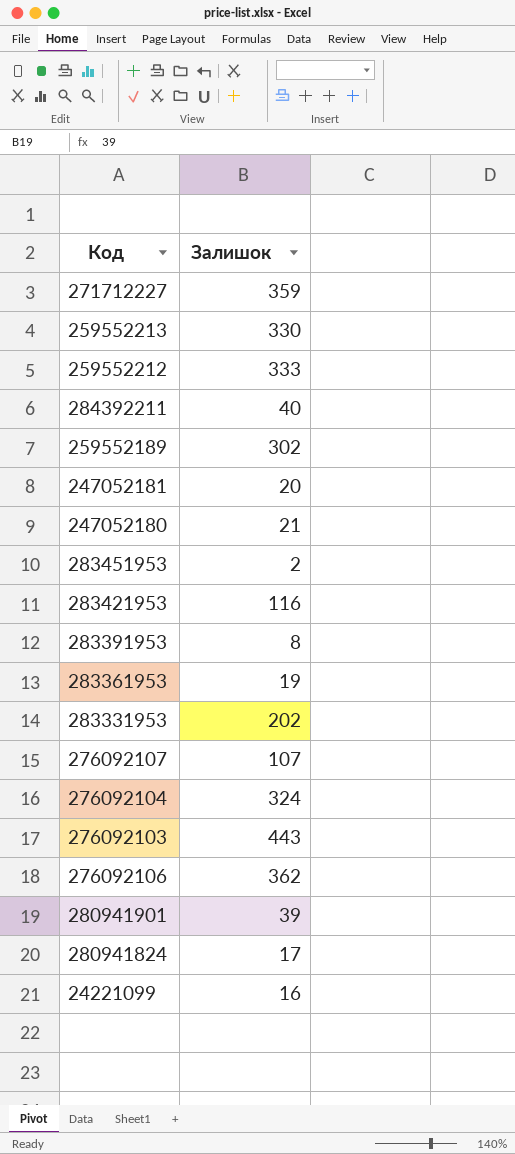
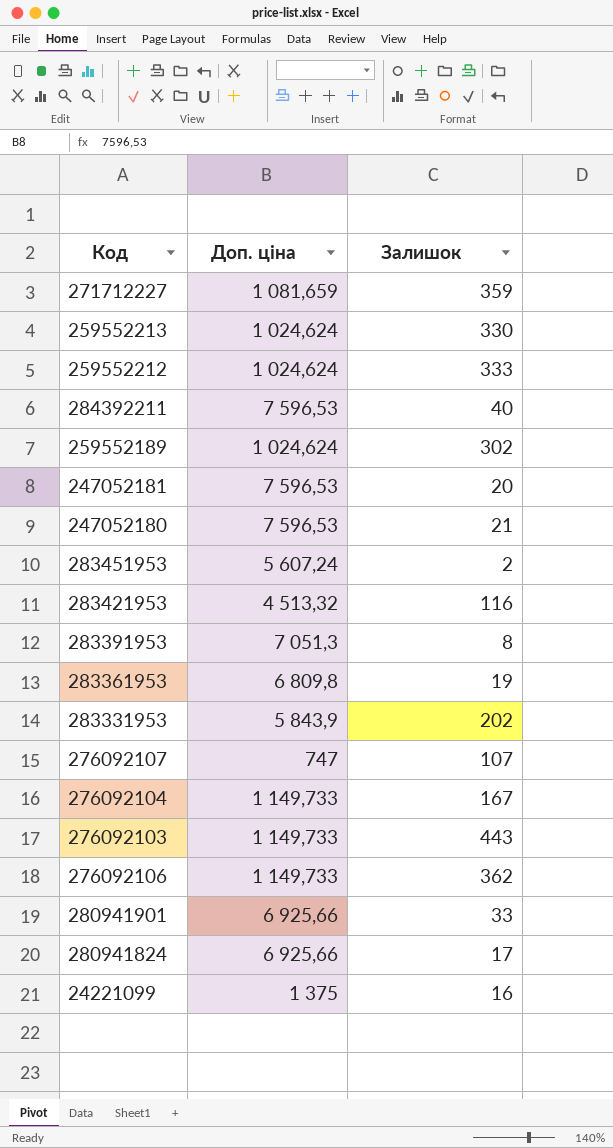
column Доп. ціна | position: none -> 2
276092104 | Залишок: 324 -> 167
280941901 | Залишок: 39 -> 33

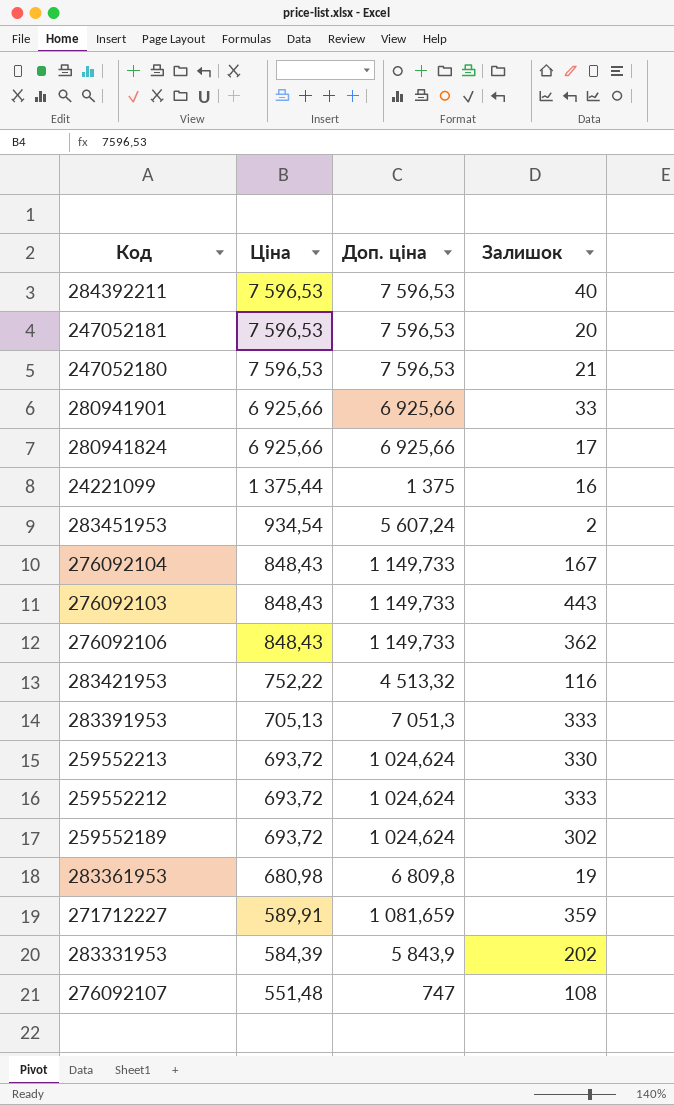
row order: none -> Ціна descending
column Ціна | position: none -> 2
283391953 | Залишок: 8 -> 333
276092107 | Залишок: 107 -> 108

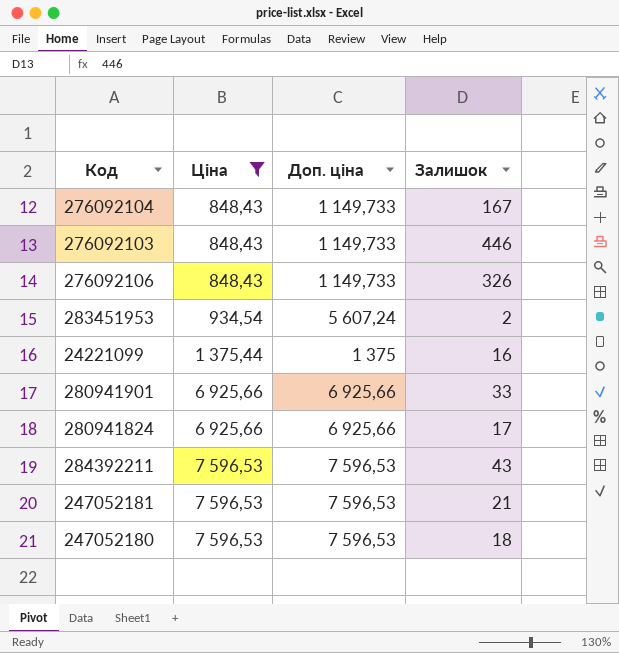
filter: none -> Ціна >= 848,43
row order: Ціна descending -> Ціна ascending
276092103 | Залишок: 443 -> 446
276092106 | Залишок: 362 -> 326
284392211 | Залишок: 40 -> 43
247052181 | Залишок: 20 -> 21
247052180 | Залишок: 21 -> 18

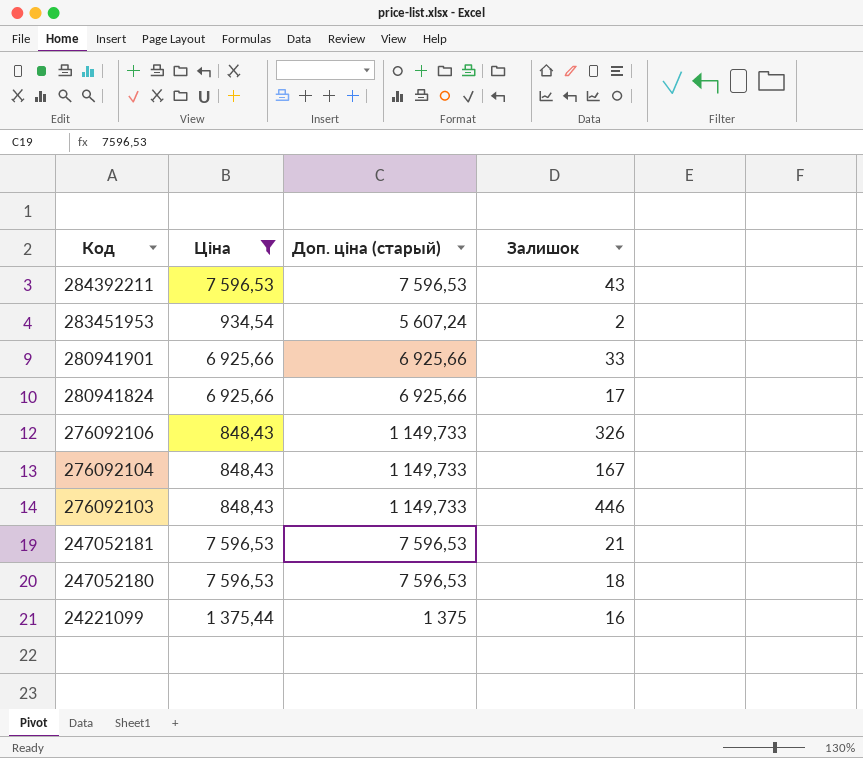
row order: Ціна ascending -> Код descending
column name: Доп. ціна -> Доп. ціна (старый)

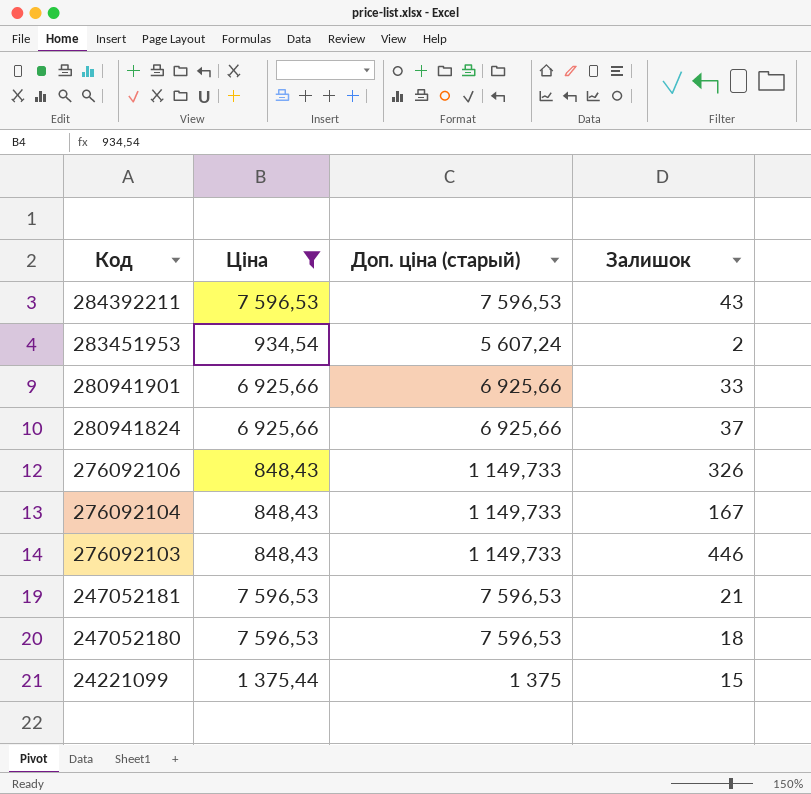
280941824 | Залишок: 17 -> 37
24221099 | Залишок: 16 -> 15

